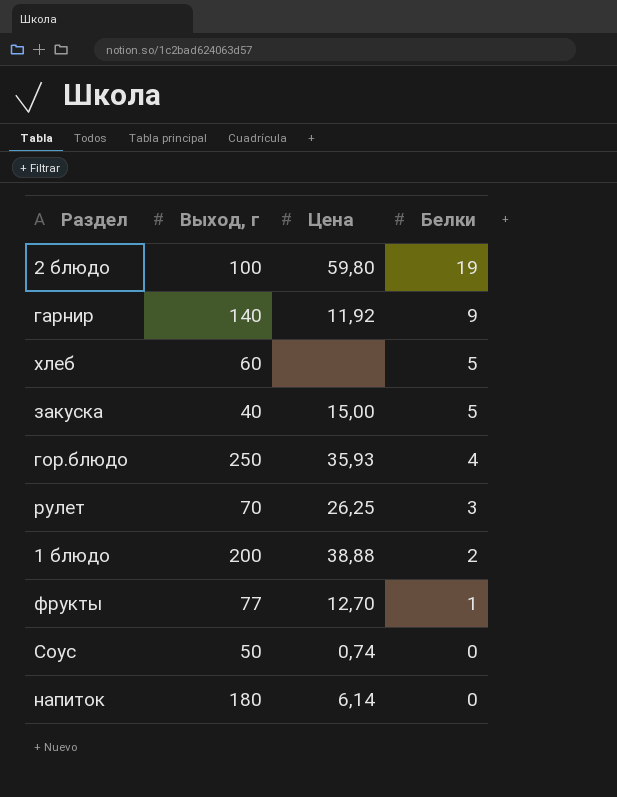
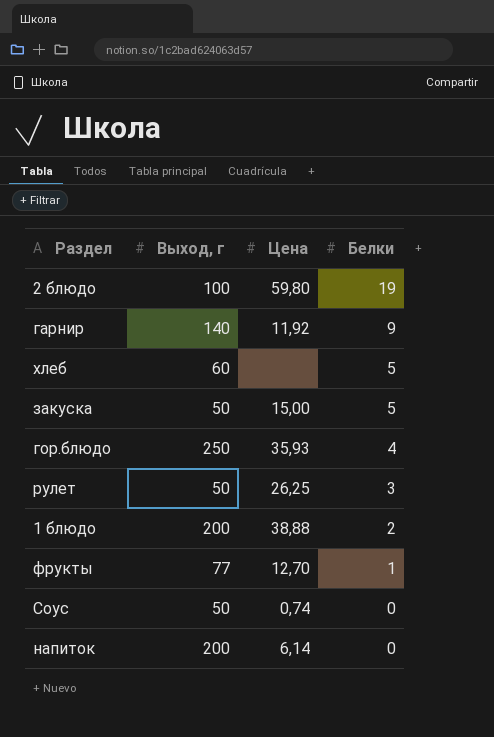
закуска | Выход, г: 40 -> 50
рулет | Выход, г: 70 -> 50
напиток | Выход, г: 180 -> 200

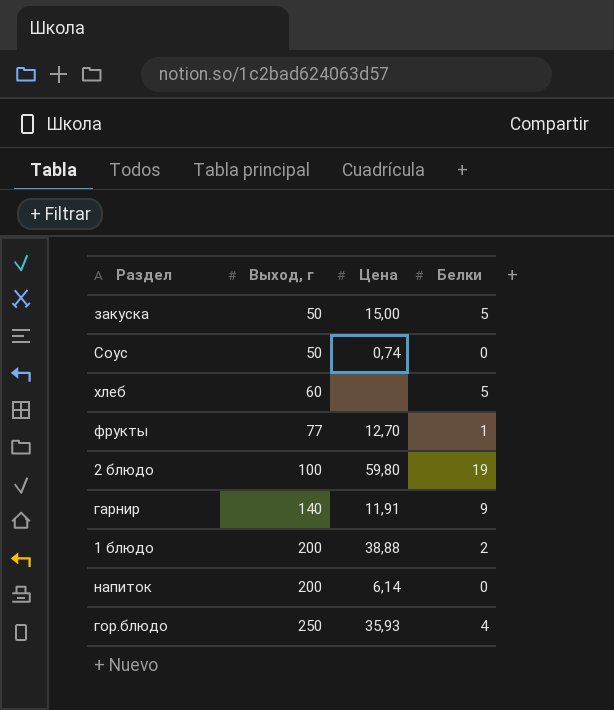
row order: Белки descending -> Выход, г ascending
row рулет: 50 | 26,25 | 3 -> none
гарнир | Цена: 11,92 -> 11,91

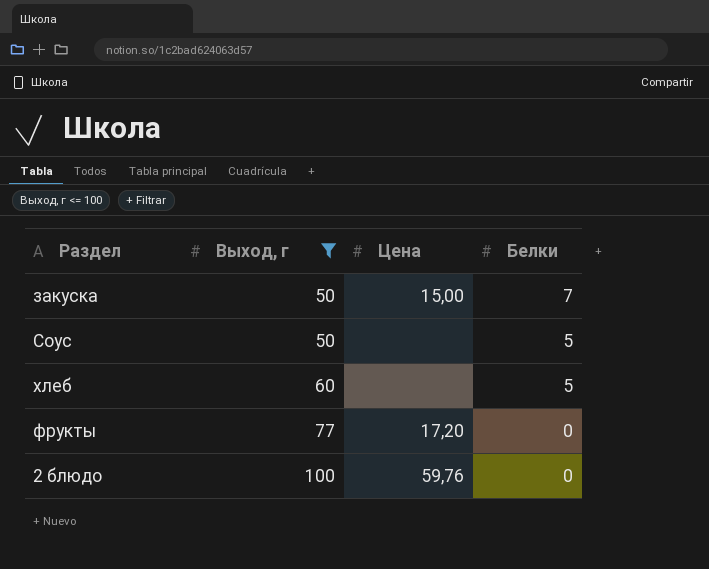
filter: none -> Выход, г <= 100
закуска | Белки: 5 -> 7
Соус | Цена: 0,74 -> none
Соус | Белки: 0 -> 5
фрукты | Цена: 12,70 -> 17,20
фрукты | Белки: 1 -> 0
2 блюдо | Цена: 59,80 -> 59,76
2 блюдо | Белки: 19 -> 0

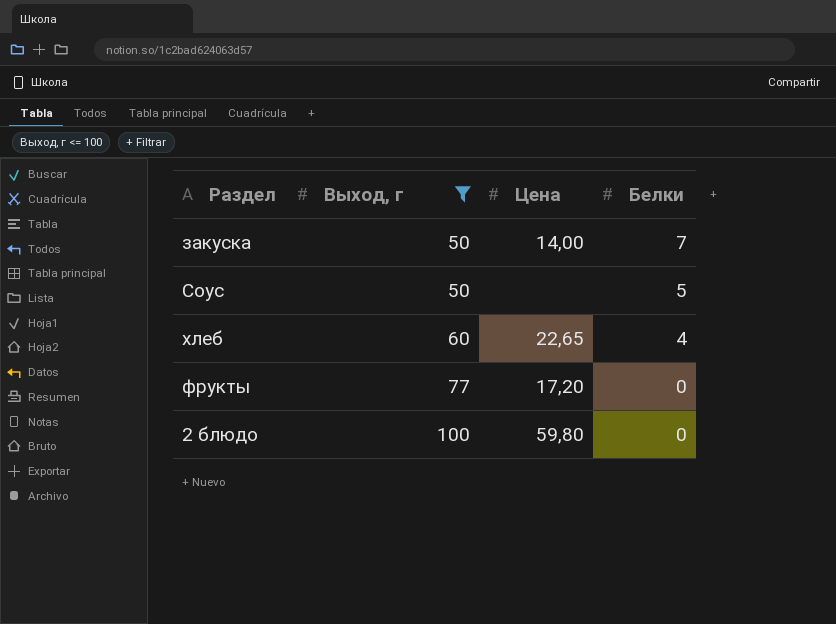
закуска | Цена: 15,00 -> 14,00
хлеб | Цена: none -> 22,65
хлеб | Белки: 5 -> 4
2 блюдо | Цена: 59,76 -> 59,80

